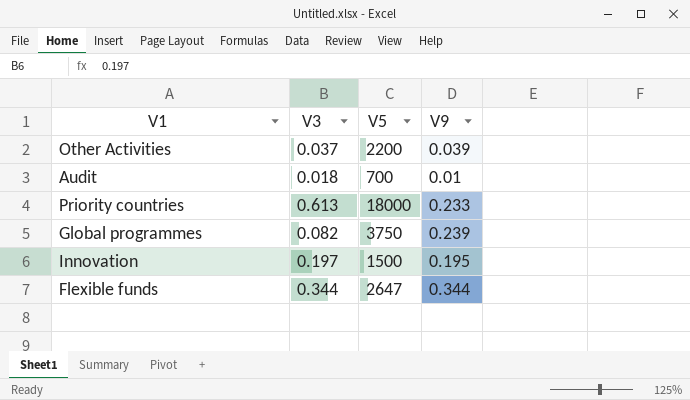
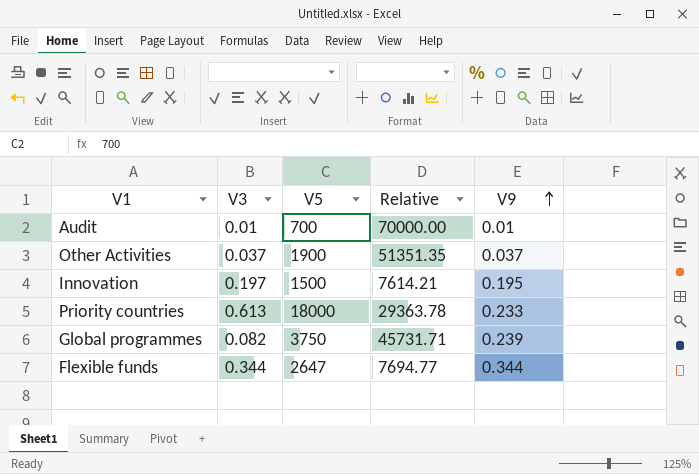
row order: none -> V9 ascending
column Relative | formula: none -> [V5] / [V3]
Audit | V3: 0.018 -> 0.01
Other Activities | V5: 2200 -> 1900
Other Activities | V9: 0.039 -> 0.037

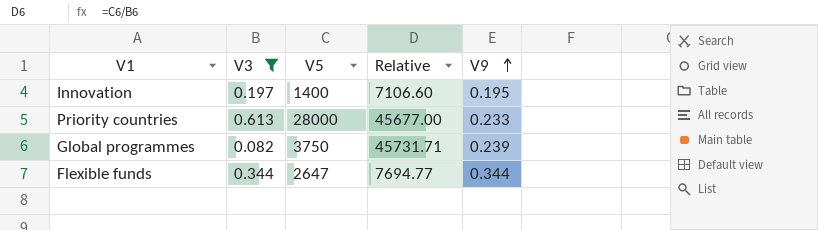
filter: none -> V3 >= 0.082
Innovation | V5: 1500 -> 1400
Innovation | Relative: 7614.21 -> 7106.60
Priority countries | V5: 18000 -> 28000
Priority countries | Relative: 29363.78 -> 45677.00

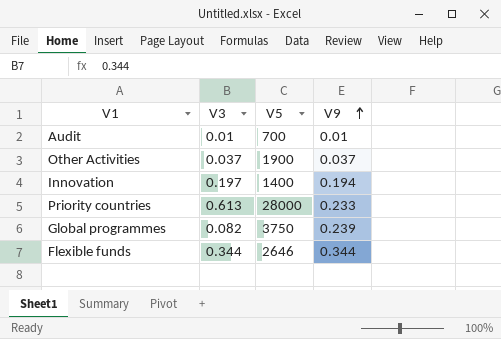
filter: V3 >= 0.082 -> none
column Relative | formula: [V5] / [V3] -> none
Innovation | V9: 0.195 -> 0.194
Flexible funds | V5: 2647 -> 2646

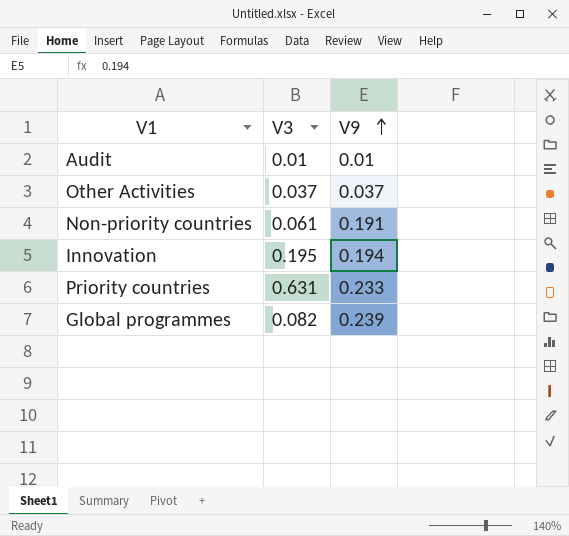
column V5 | position: 3 -> none
row Flexible funds: 0.344 | 2646 | 0.344 -> none
row Non-priority countries: none -> 0.061 | 0.191
Innovation | V3: 0.197 -> 0.195
Priority countries | V3: 0.613 -> 0.631

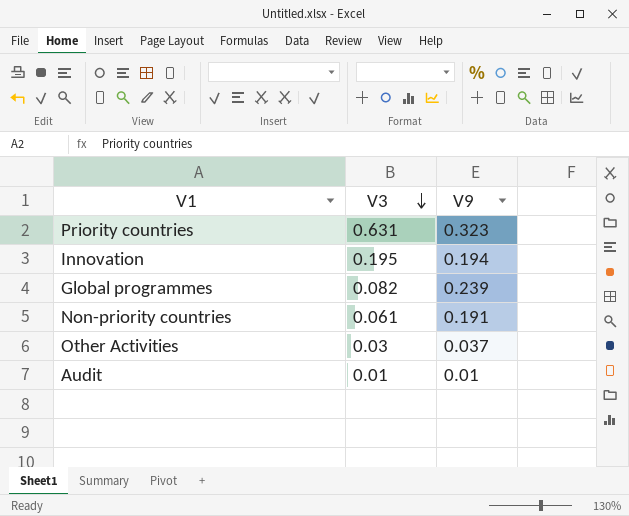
row order: V9 ascending -> V3 descending
Priority countries | V9: 0.233 -> 0.323
Other Activities | V3: 0.037 -> 0.03

